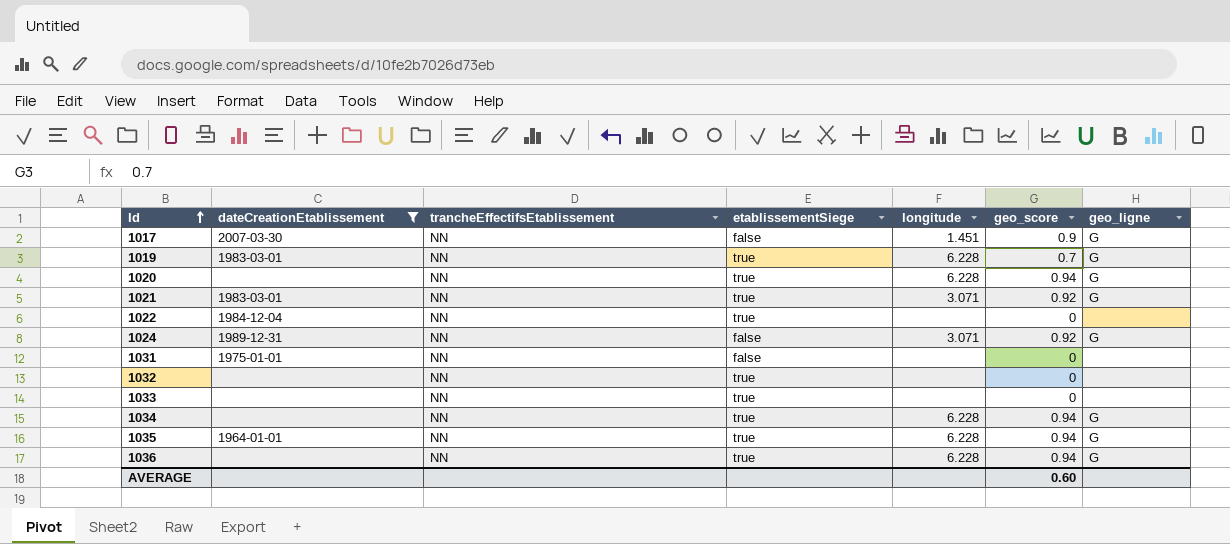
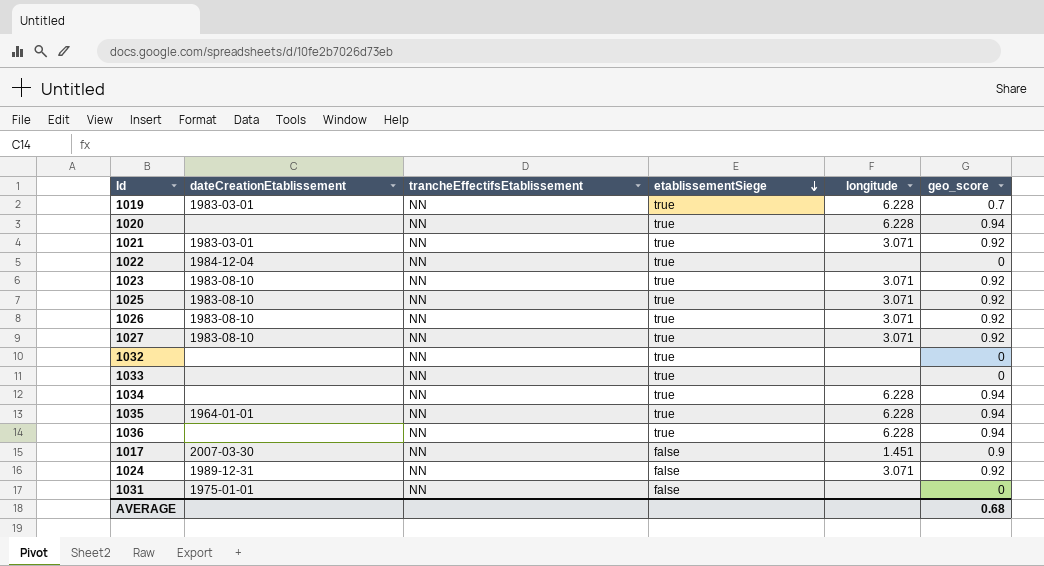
filter: dateCreationEtablissement != 1983-08-10 -> none
row order: Id ascending -> etablissementSiege descending
column geo_ligne | position: 7 -> none
AVERAGE | geo_score: 0.60 -> 0.68

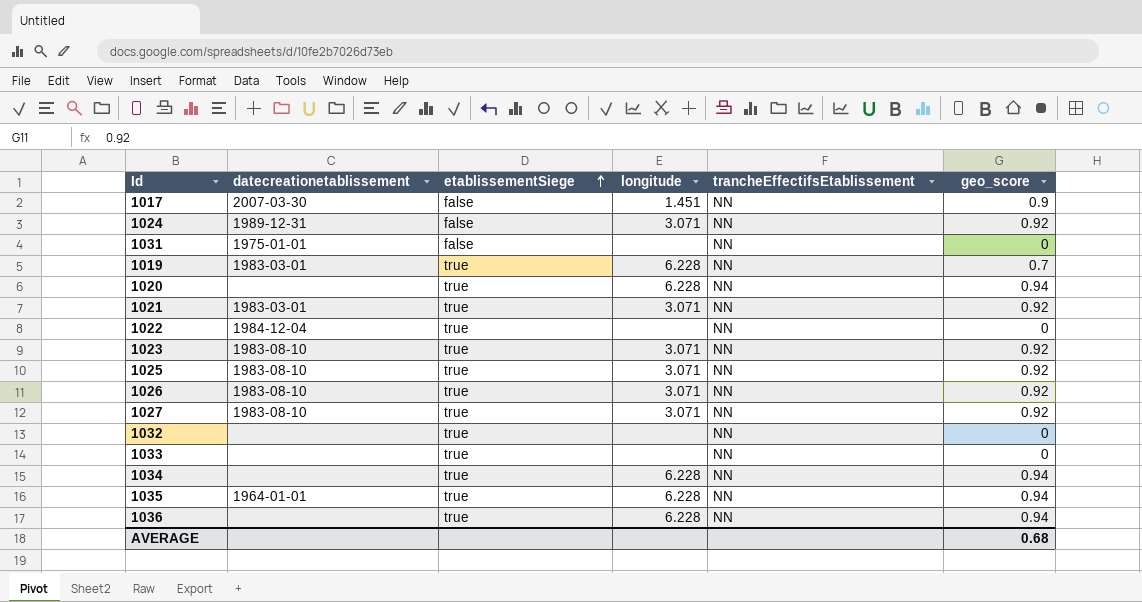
row order: etablissementSiege descending -> etablissementSiege ascending
column name: dateCreationEtablissement -> datecreationetablissement
column trancheEffectifsEtablissement | position: 3 -> 5

